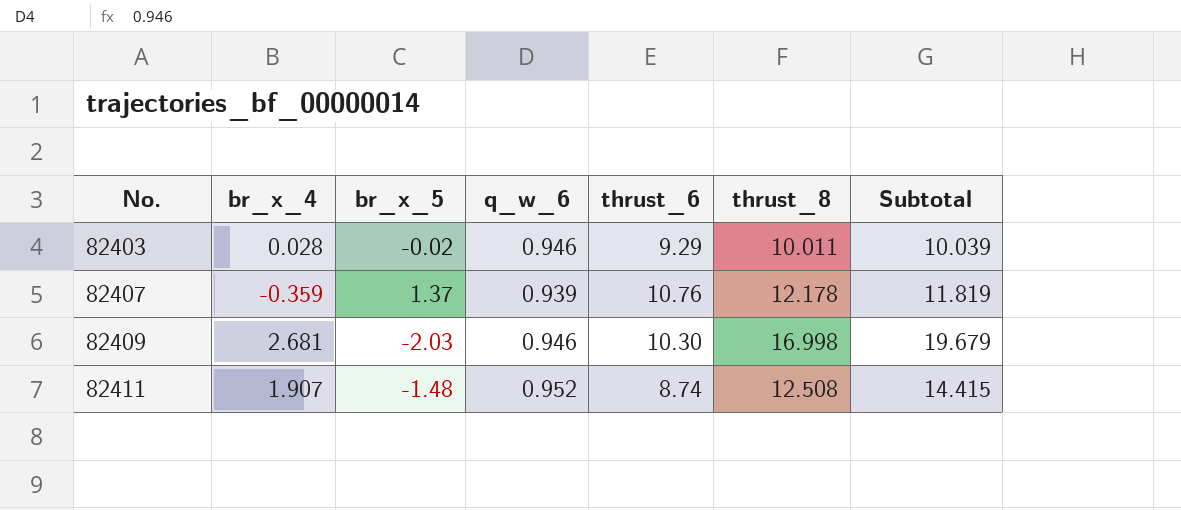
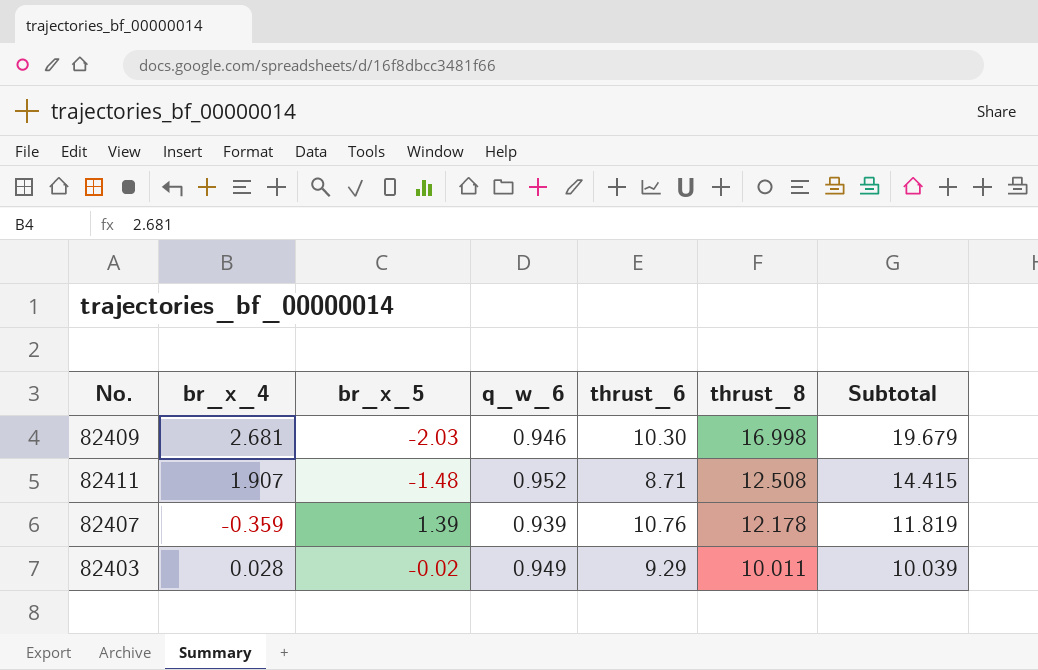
row order: No. ascending -> thrust_8 descending
82411 | thrust_6: 8.74 -> 8.71
82407 | br_x_5: 1.37 -> 1.39
82403 | q_w_6: 0.946 -> 0.949

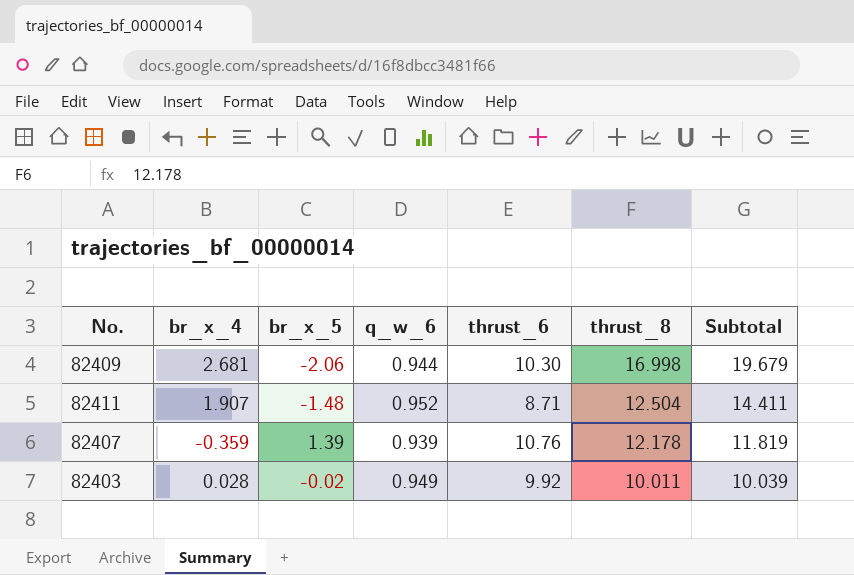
82409 | br_x_5: -2.03 -> -2.06
82409 | q_w_6: 0.946 -> 0.944
82411 | thrust_8: 12.508 -> 12.504
82411 | Subtotal: 14.415 -> 14.411
82403 | thrust_6: 9.29 -> 9.92

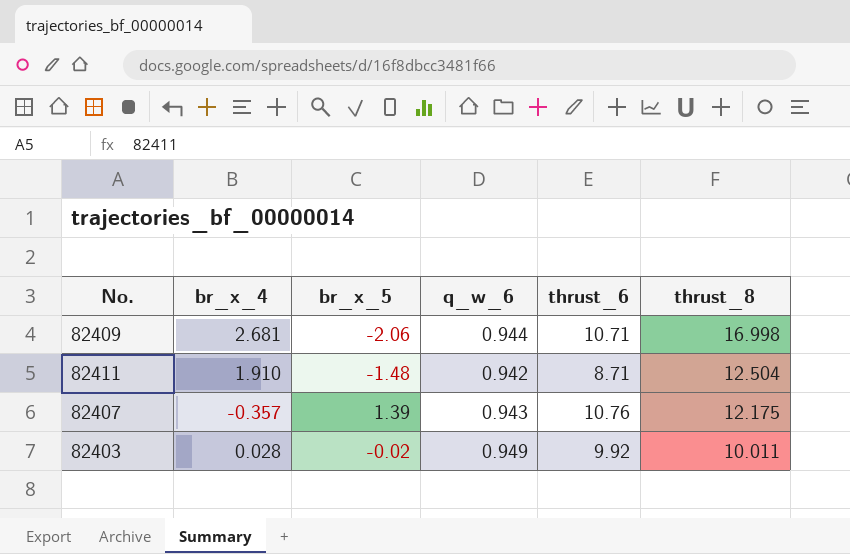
column Subtotal | formula: [br_x_4] + [thrust_8] -> none
82409 | thrust_6: 10.30 -> 10.71
82411 | br_x_4: 1.907 -> 1.910
82411 | q_w_6: 0.952 -> 0.942
82407 | br_x_4: -0.359 -> -0.357
82407 | q_w_6: 0.939 -> 0.943
82407 | thrust_8: 12.178 -> 12.175

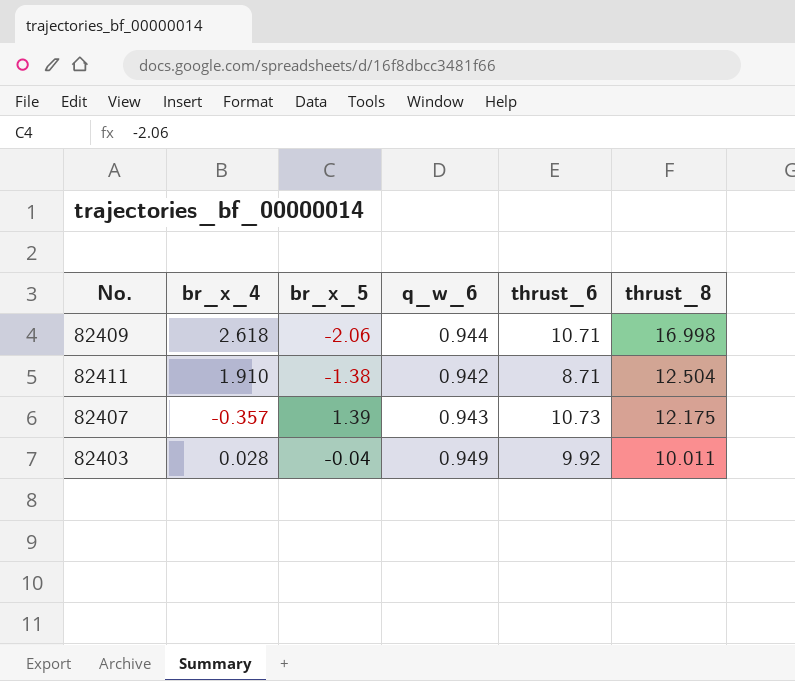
82409 | br_x_4: 2.681 -> 2.618
82411 | br_x_5: -1.48 -> -1.38
82407 | thrust_6: 10.76 -> 10.73
82403 | br_x_5: -0.02 -> -0.04

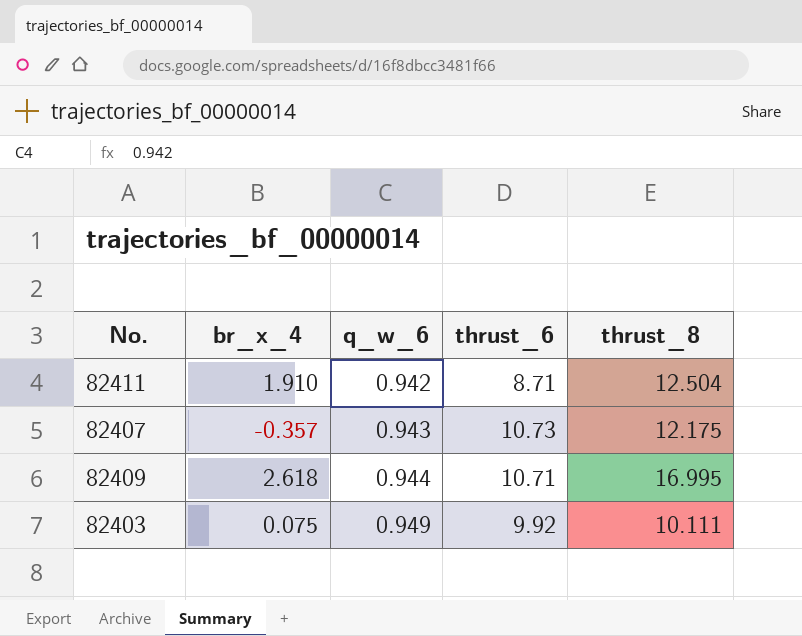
row order: thrust_8 descending -> q_w_6 ascending
column br_x_5 | position: 3 -> none
82409 | thrust_8: 16.998 -> 16.995
82403 | br_x_4: 0.028 -> 0.075
82403 | thrust_8: 10.011 -> 10.111

